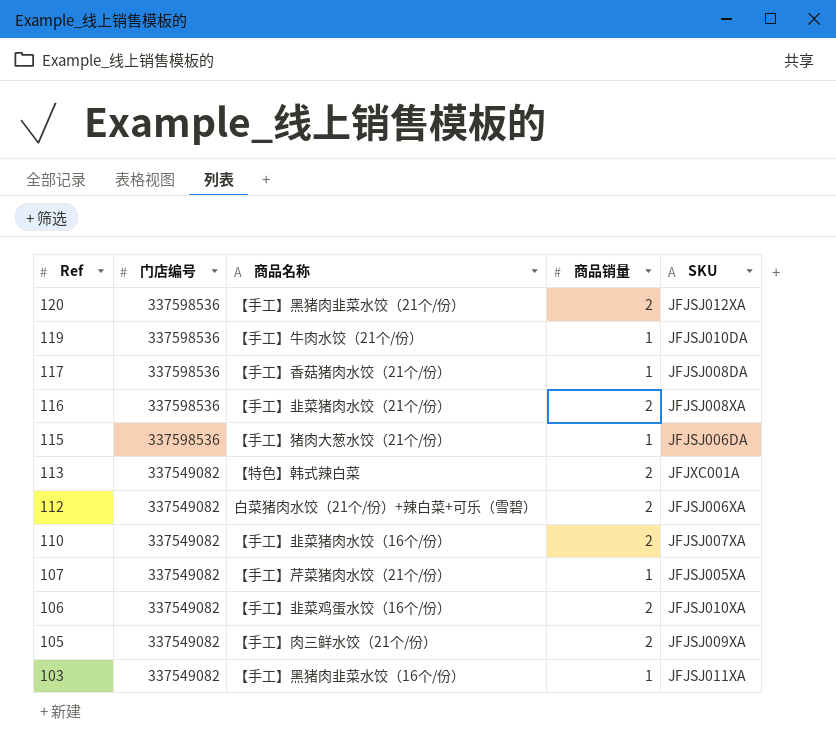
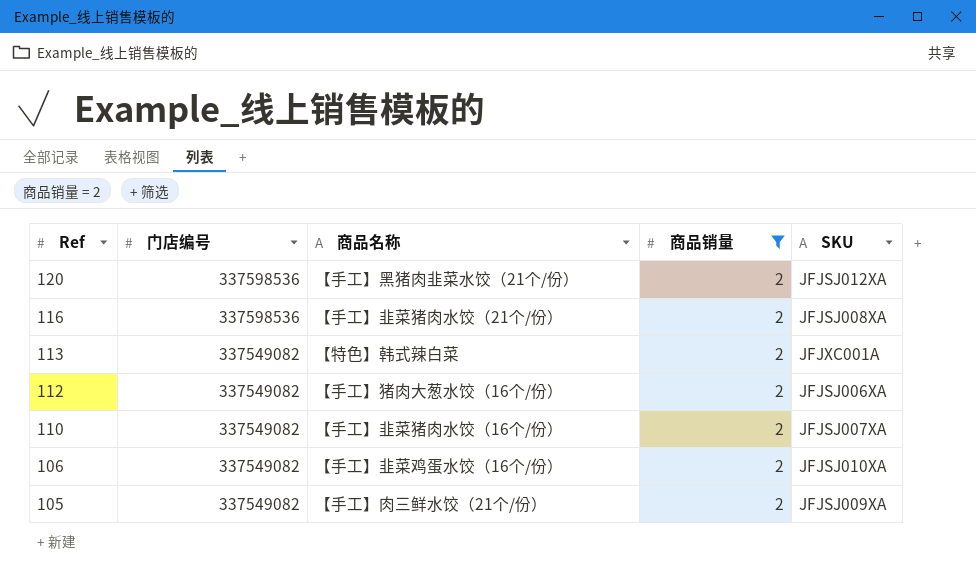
filter: none -> 商品销量 = 2
112 | 商品名称: 白菜猪肉水饺（21个/份）+辣白菜+可乐（雪碧） -> 【手工】猪肉大葱水饺（16个/份）

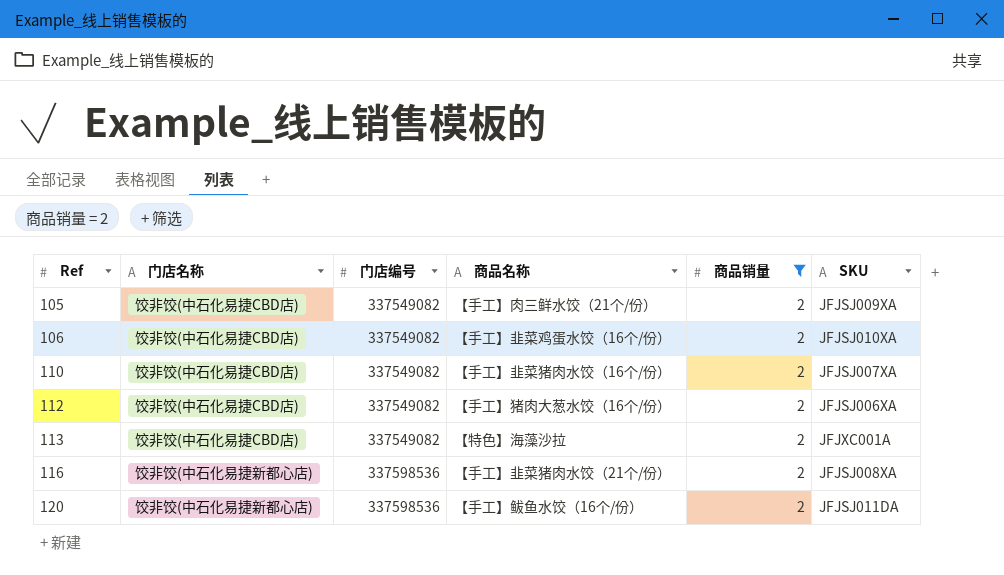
row order: Ref descending -> Ref ascending
column 门店名称 | position: none -> 2
113 | 商品名称: 【特色】韩式辣白菜 -> 【特色】海藻沙拉
120 | 商品名称: 【手工】黑猪肉韭菜水饺（21个/份） -> 【手工】鲅鱼水饺（16个/份）
120 | SKU: JFJSJ012XA -> JFJSJ011DA

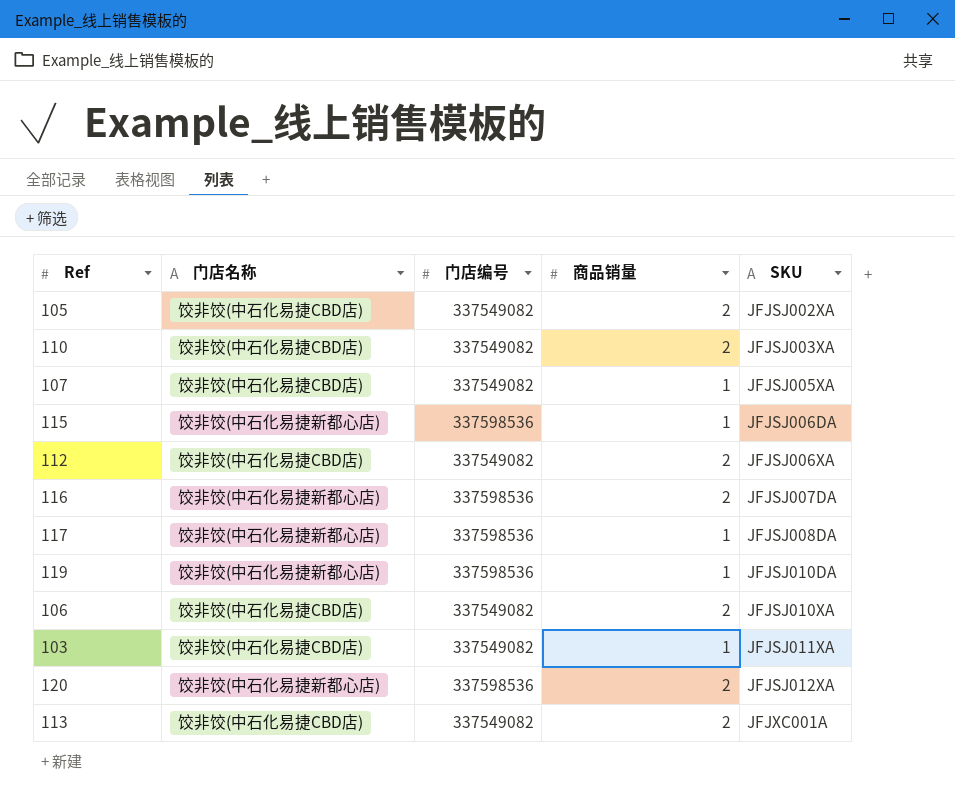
filter: 商品销量 = 2 -> none
row order: Ref ascending -> SKU ascending
column 商品名称 | position: 4 -> none
105 | SKU: JFJSJ009XA -> JFJSJ002XA
110 | SKU: JFJSJ007XA -> JFJSJ003XA
116 | SKU: JFJSJ008XA -> JFJSJ007DA
120 | SKU: JFJSJ011DA -> JFJSJ012XA

